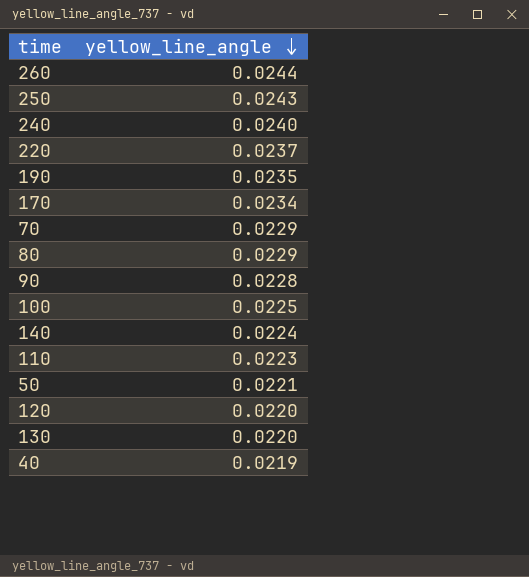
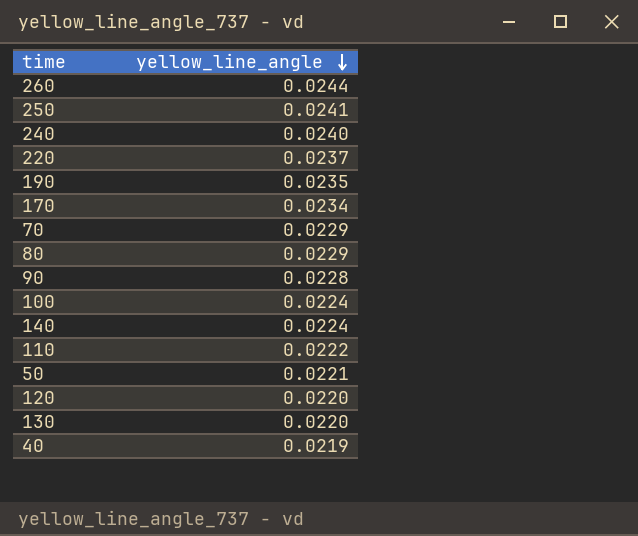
250 | yellow_line_angle: 0.0243 -> 0.0241
100 | yellow_line_angle: 0.0225 -> 0.0224
110 | yellow_line_angle: 0.0223 -> 0.0222

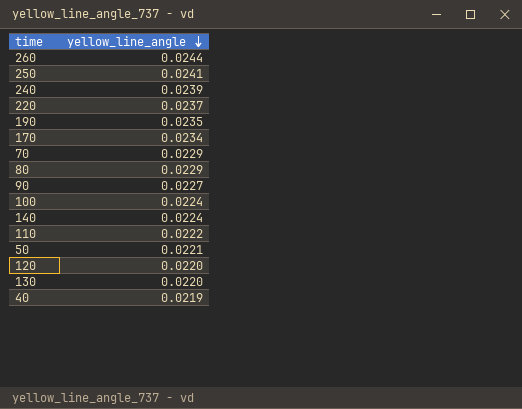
240 | yellow_line_angle: 0.0240 -> 0.0239
90 | yellow_line_angle: 0.0228 -> 0.0227

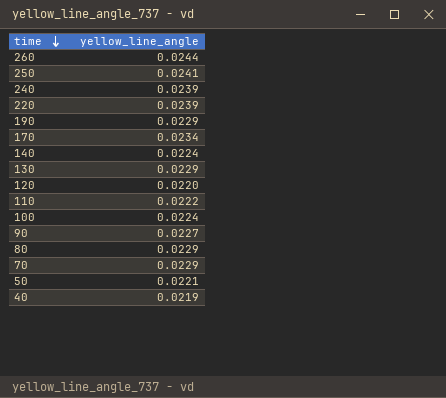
row order: yellow_line_angle descending -> time descending
220 | yellow_line_angle: 0.0237 -> 0.0239
190 | yellow_line_angle: 0.0235 -> 0.0229
130 | yellow_line_angle: 0.0220 -> 0.0229

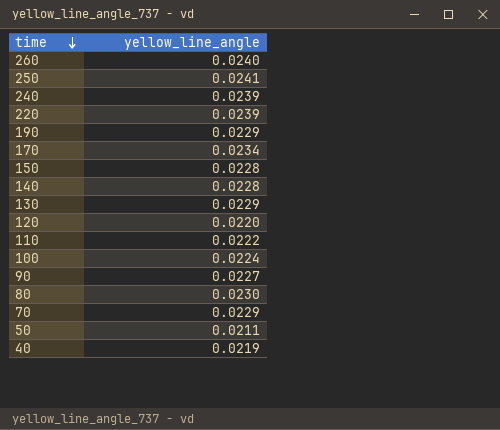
260 | yellow_line_angle: 0.0244 -> 0.0240
row 150: none -> 0.0228
140 | yellow_line_angle: 0.0224 -> 0.0228
80 | yellow_line_angle: 0.0229 -> 0.0230
50 | yellow_line_angle: 0.0221 -> 0.0211

